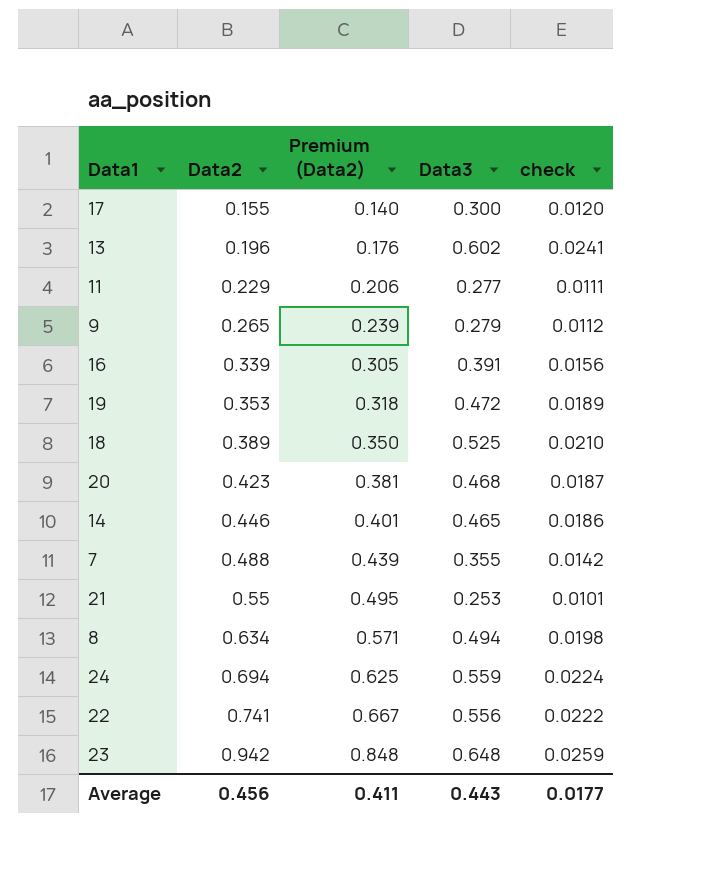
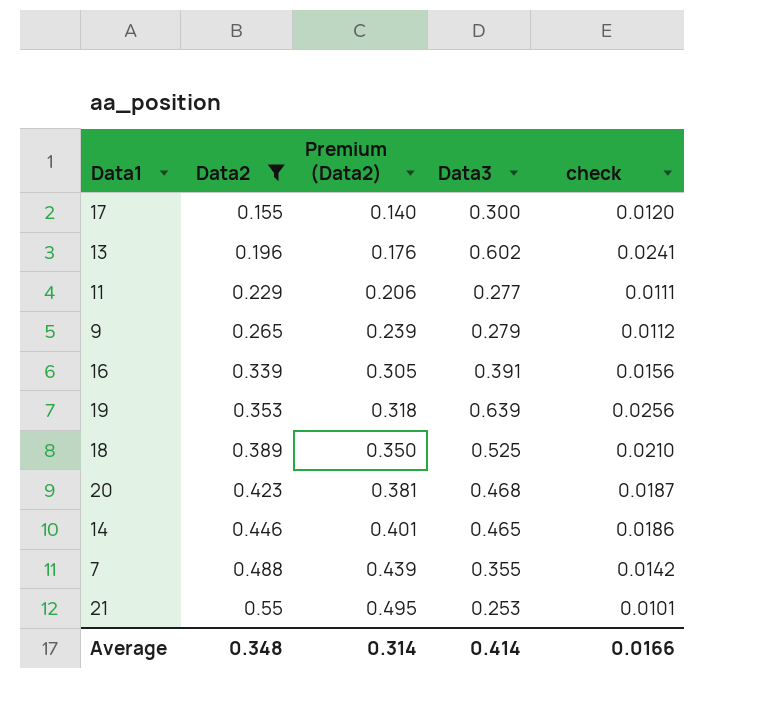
filter: none -> Data2 <= 0.55
19 | Data3: 0.472 -> 0.639
19 | check: 0.0189 -> 0.0256
Average | Data2: 0.456 -> 0.348
Average | Premium (Data2): 0.411 -> 0.314
Average | Data3: 0.443 -> 0.414
Average | check: 0.0177 -> 0.0166

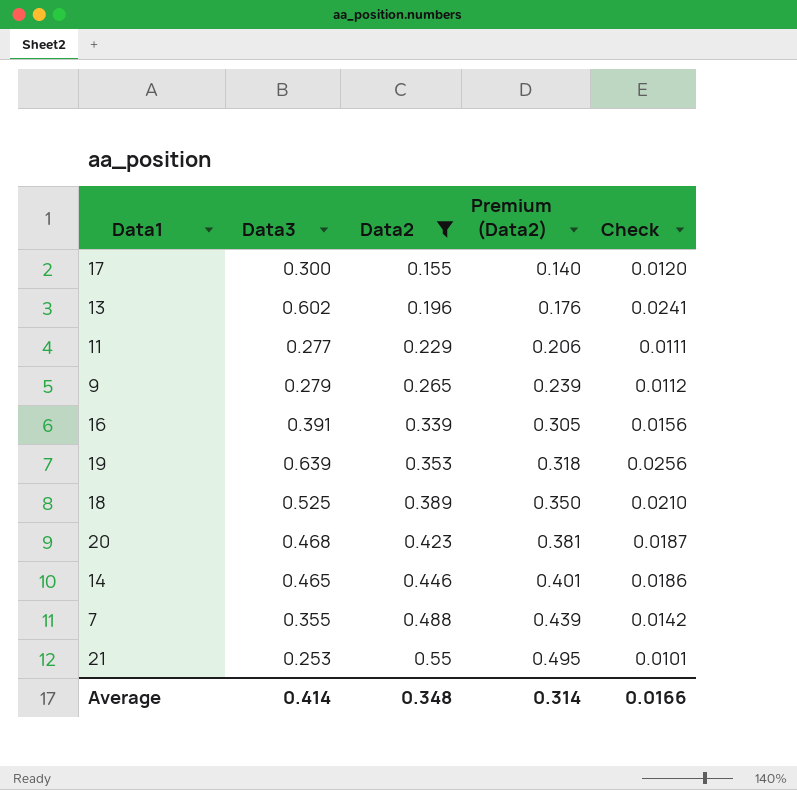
column Data3 | position: 4 -> 2
column name: check -> Check

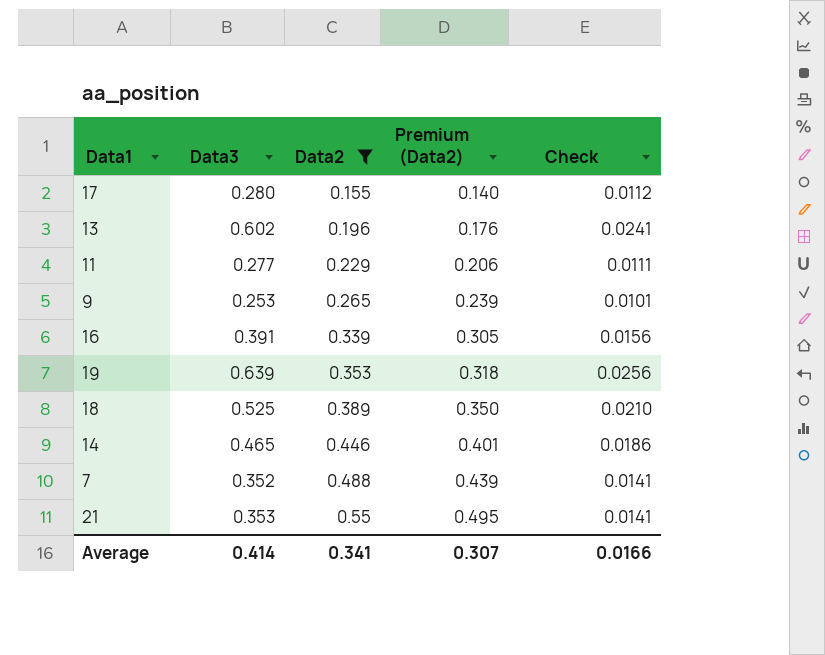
row 20: 0.468 | 0.423 | 0.381 | 0.0187 -> none
17 | Data3: 0.300 -> 0.280
17 | Check: 0.0120 -> 0.0112
9 | Data3: 0.279 -> 0.253
9 | Check: 0.0112 -> 0.0101
7 | Data3: 0.355 -> 0.352
7 | Check: 0.0142 -> 0.0141
21 | Data3: 0.253 -> 0.353
21 | Check: 0.0101 -> 0.0141
Average | Data2: 0.348 -> 0.341
Average | Premium (Data2): 0.314 -> 0.307

